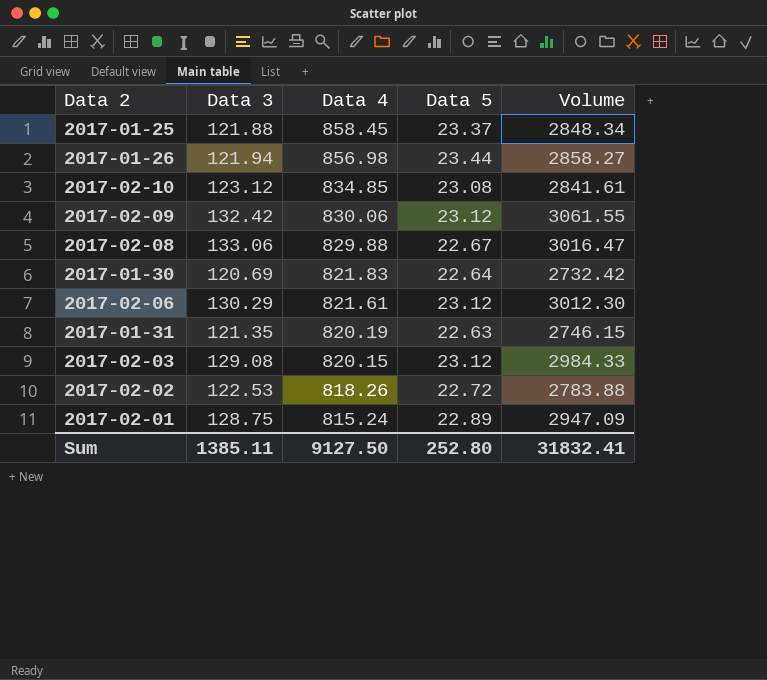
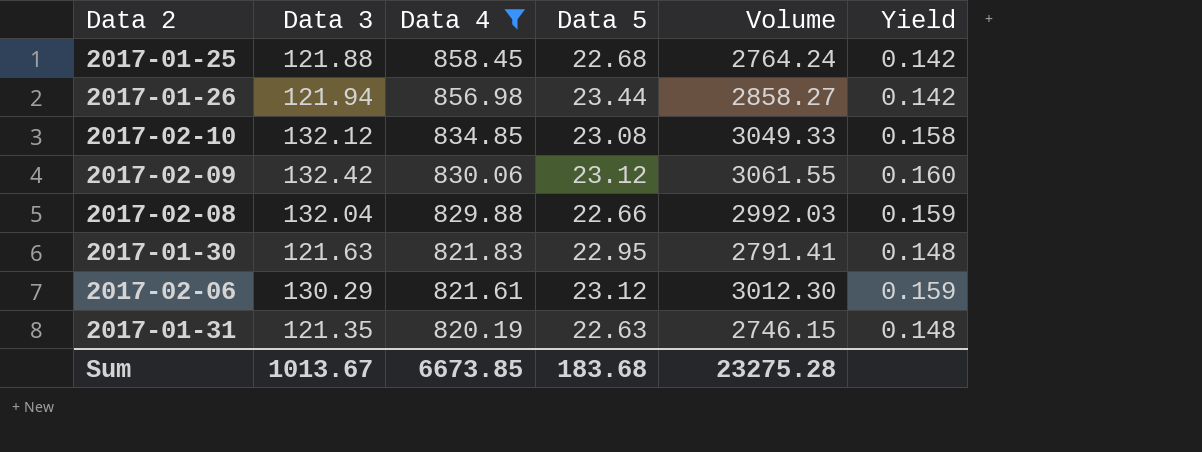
filter: none -> Data 4 >= 820.19
column Yield | formula: none -> [Data 3] / [Data 4]
2017-01-25 | Data 5: 23.37 -> 22.68
2017-01-25 | Volume: 2848.34 -> 2764.24
2017-02-10 | Data 3: 123.12 -> 132.12
2017-02-10 | Volume: 2841.61 -> 3049.33
2017-02-08 | Data 3: 133.06 -> 132.04
2017-02-08 | Data 5: 22.67 -> 22.66
2017-02-08 | Volume: 3016.47 -> 2992.03
2017-01-30 | Data 3: 120.69 -> 121.63
2017-01-30 | Data 5: 22.64 -> 22.95
2017-01-30 | Volume: 2732.42 -> 2791.41
Sum | Data 3: 1385.11 -> 1013.67
Sum | Data 4: 9127.50 -> 6673.85
Sum | Data 5: 252.80 -> 183.68
Sum | Volume: 31832.41 -> 23275.28

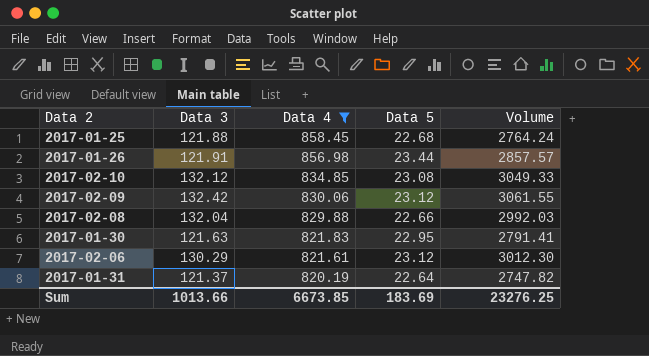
column Yield | formula: [Data 3] / [Data 4] -> none
2017-01-26 | Data 3: 121.94 -> 121.91
2017-01-26 | Volume: 2858.27 -> 2857.57
2017-01-31 | Data 3: 121.35 -> 121.37
2017-01-31 | Data 5: 22.63 -> 22.64
2017-01-31 | Volume: 2746.15 -> 2747.82
Sum | Data 3: 1013.67 -> 1013.66
Sum | Data 5: 183.68 -> 183.69
Sum | Volume: 23275.28 -> 23276.25

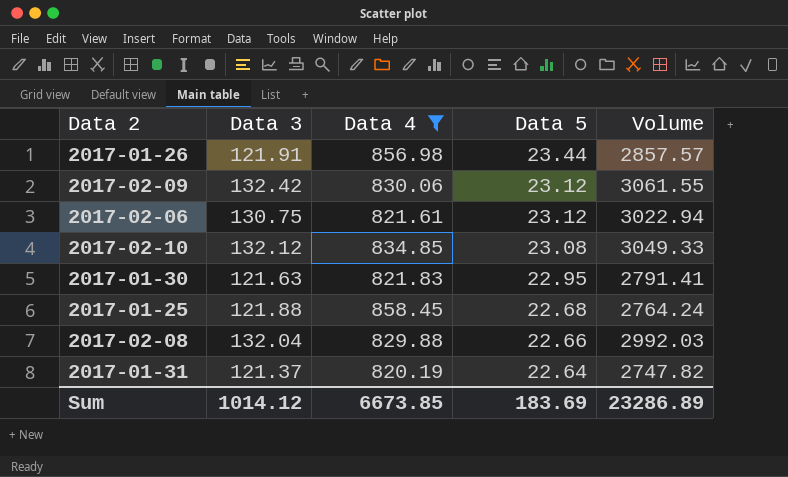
row order: Data 4 descending -> Data 5 descending
2017-02-06 | Data 3: 130.29 -> 130.75
2017-02-06 | Volume: 3012.30 -> 3022.94
Sum | Data 3: 1013.66 -> 1014.12
Sum | Volume: 23276.25 -> 23286.89

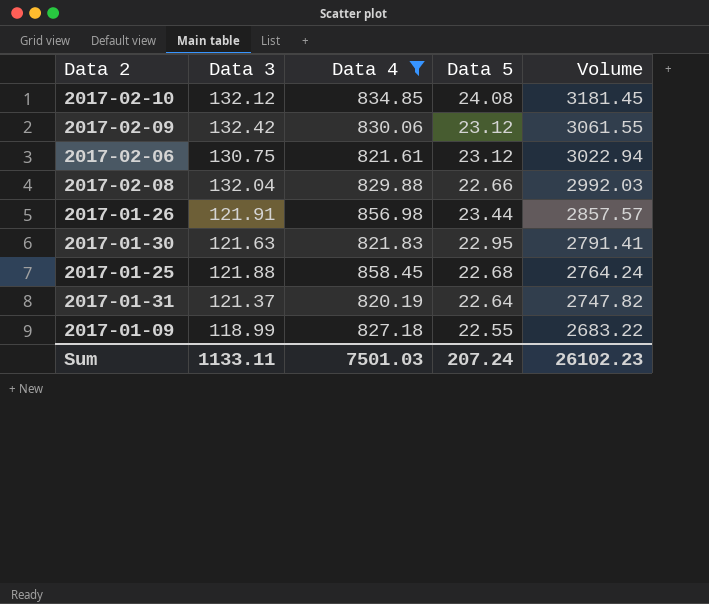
row order: Data 5 descending -> Volume descending
2017-02-10 | Data 5: 23.08 -> 24.08
2017-02-10 | Volume: 3049.33 -> 3181.45
row 2017-01-09: none -> 118.99 | 827.18 | 22.55 | 2683.22
Sum | Data 3: 1014.12 -> 1133.11
Sum | Data 4: 6673.85 -> 7501.03
Sum | Data 5: 183.69 -> 207.24
Sum | Volume: 23286.89 -> 26102.23

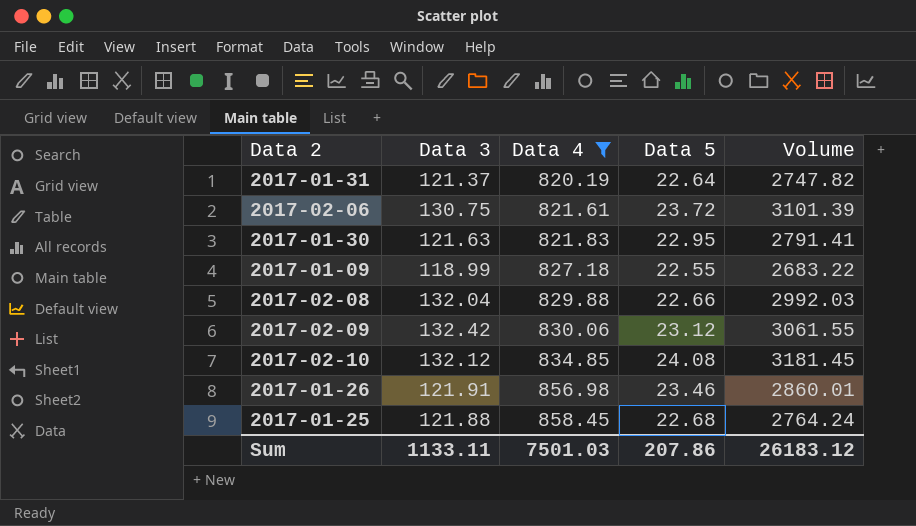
row order: Volume descending -> Data 4 ascending
2017-02-06 | Data 5: 23.12 -> 23.72
2017-02-06 | Volume: 3022.94 -> 3101.39
2017-01-26 | Data 5: 23.44 -> 23.46
2017-01-26 | Volume: 2857.57 -> 2860.01
Sum | Data 5: 207.24 -> 207.86
Sum | Volume: 26102.23 -> 26183.12

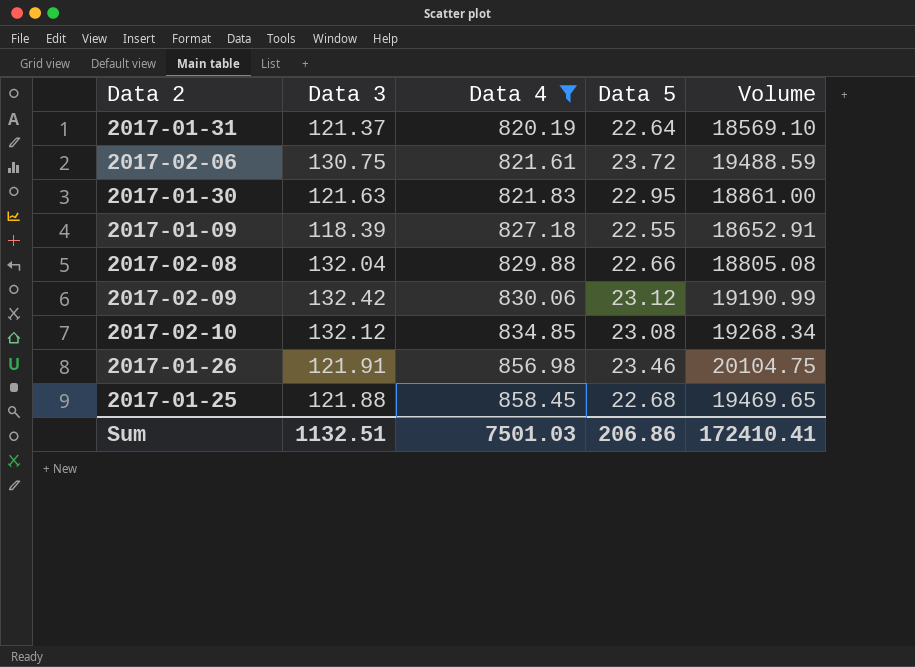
column Volume | formula: [Data 3] * [Data 5] -> [Data 4] * [Data 5]
2017-01-09 | Data 3: 118.99 -> 118.39
2017-02-10 | Data 5: 24.08 -> 23.08
Sum | Data 3: 1133.11 -> 1132.51
Sum | Data 5: 207.86 -> 206.86
Sum | Volume: 26183.12 -> 172410.41

